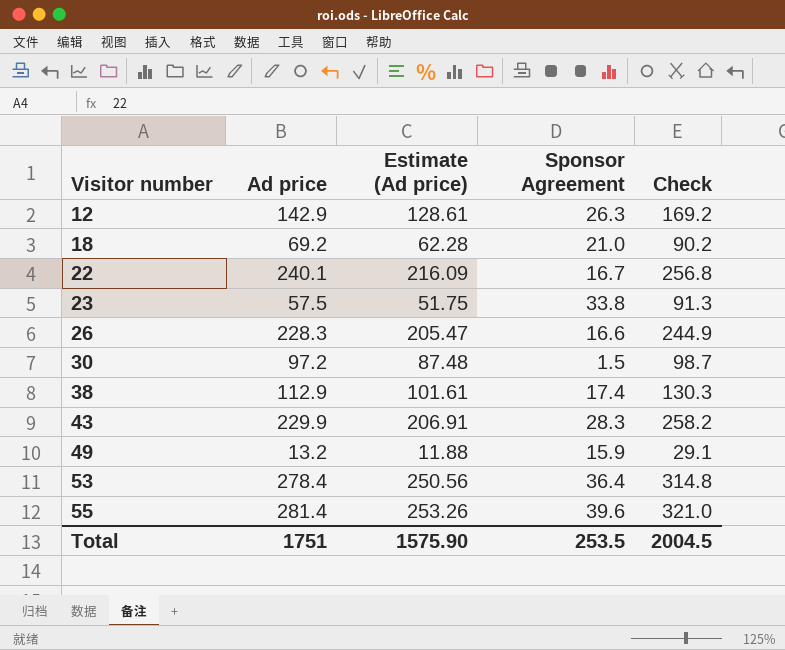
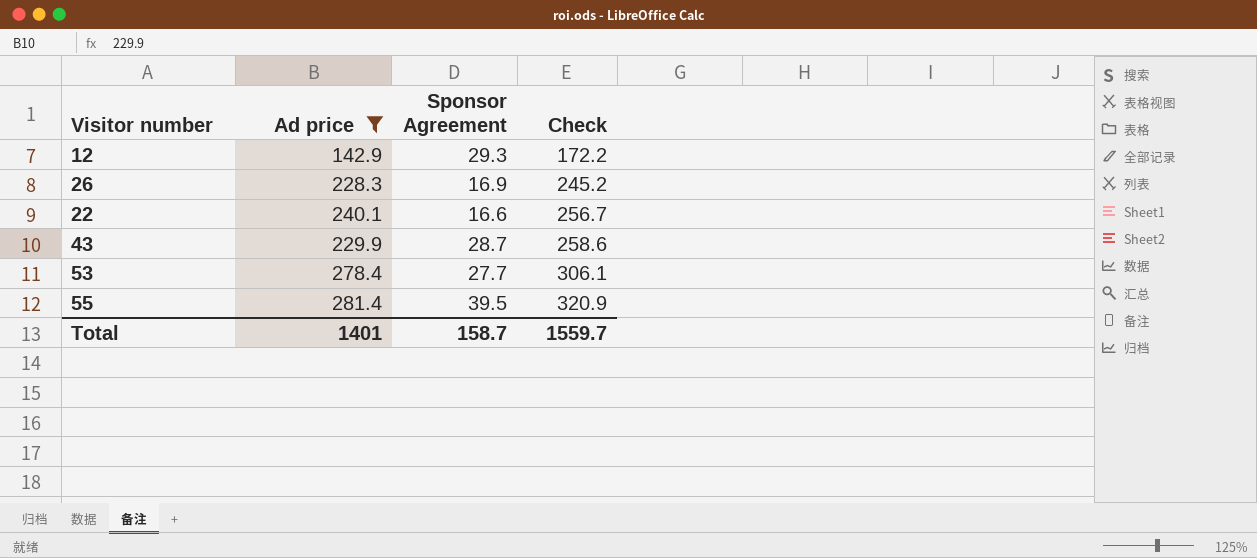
filter: none -> Ad price >= 142.9
row order: Visitor number ascending -> Check ascending
column Estimate (Ad price) | formula: [Ad price] * 0.9 -> none
12 | Sponsor Agreement: 26.3 -> 29.3
12 | Check: 169.2 -> 172.2
26 | Sponsor Agreement: 16.6 -> 16.9
26 | Check: 244.9 -> 245.2
22 | Sponsor Agreement: 16.7 -> 16.6
22 | Check: 256.8 -> 256.7
43 | Sponsor Agreement: 28.3 -> 28.7
43 | Check: 258.2 -> 258.6
53 | Sponsor Agreement: 36.4 -> 27.7
53 | Check: 314.8 -> 306.1
55 | Sponsor Agreement: 39.6 -> 39.5
55 | Check: 321.0 -> 320.9
Total | Ad price: 1751 -> 1401
Total | Sponsor Agreement: 253.5 -> 158.7
Total | Check: 2004.5 -> 1559.7

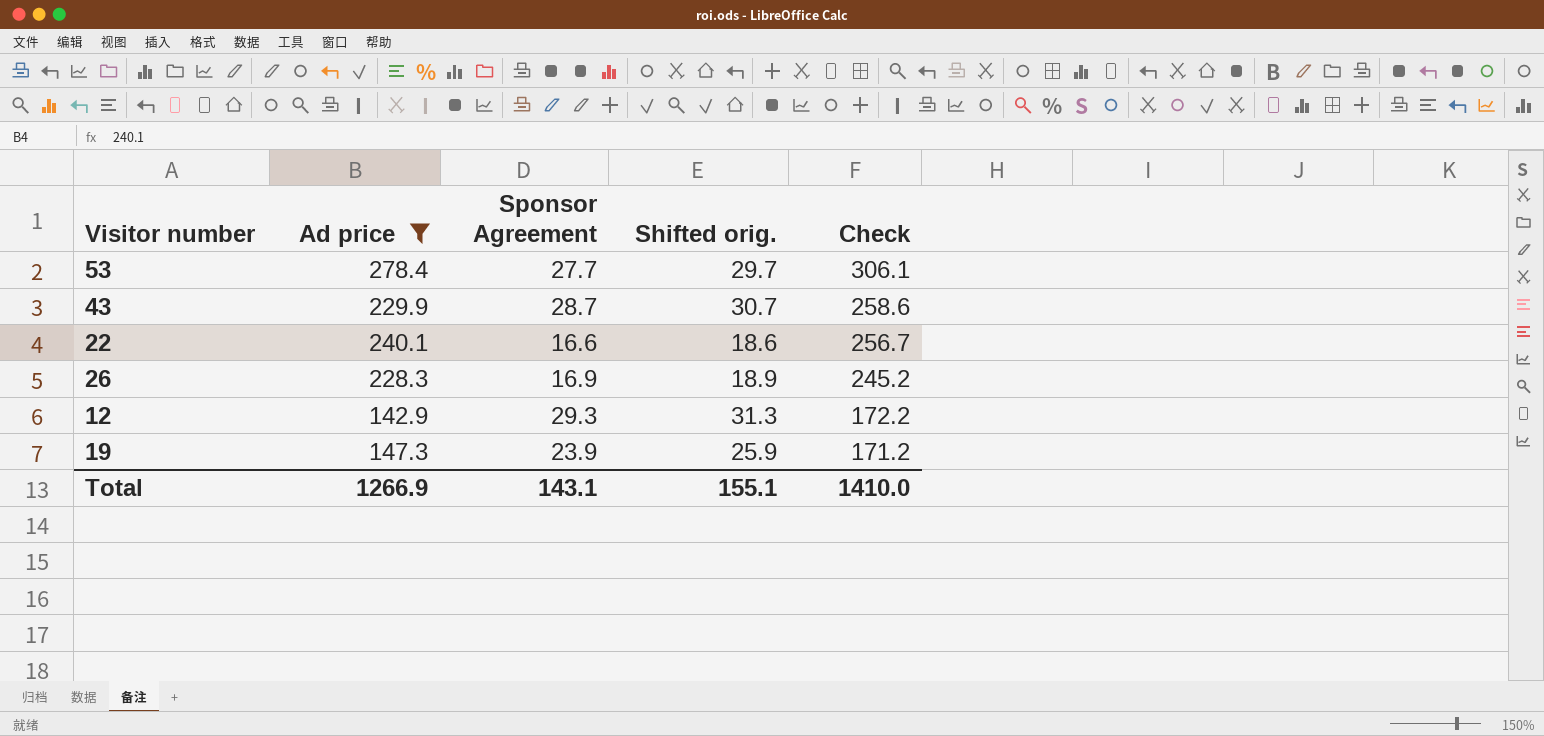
row order: Check ascending -> Check descending
column Shifted orig. | formula: none -> [Sponsor Agreement] + 2
row 55: 281.4 | 39.5 | 320.9 -> none
row 19: none -> 147.3 | 23.9 | 25.9 | 171.2
Total | Ad price: 1401 -> 1266.9
Total | Sponsor Agreement: 158.7 -> 143.1
Total | Check: 1559.7 -> 1410.0

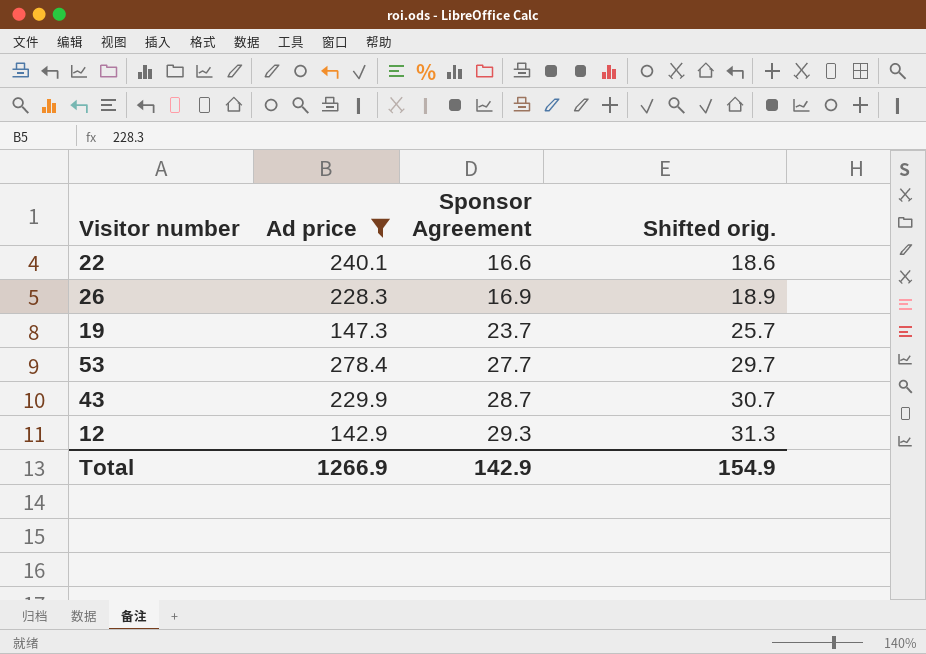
row order: Check descending -> Sponsor Agreement ascending
column Check | formula: [Ad price] + [Sponsor Agreement] -> none
19 | Sponsor Agreement: 23.9 -> 23.7
19 | Shifted orig.: 25.9 -> 25.7
Total | Sponsor Agreement: 143.1 -> 142.9
Total | Shifted orig.: 155.1 -> 154.9

